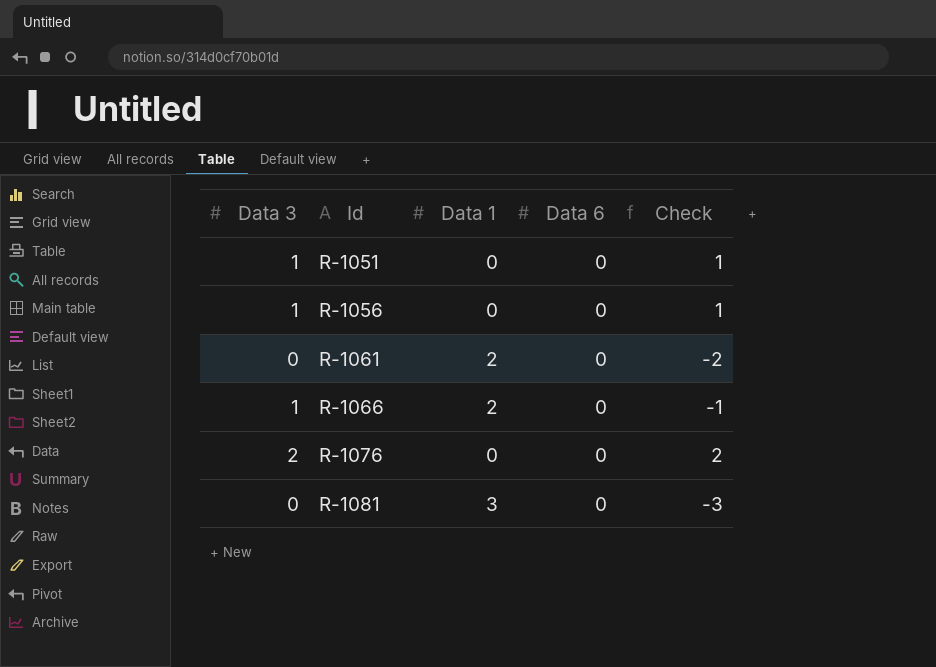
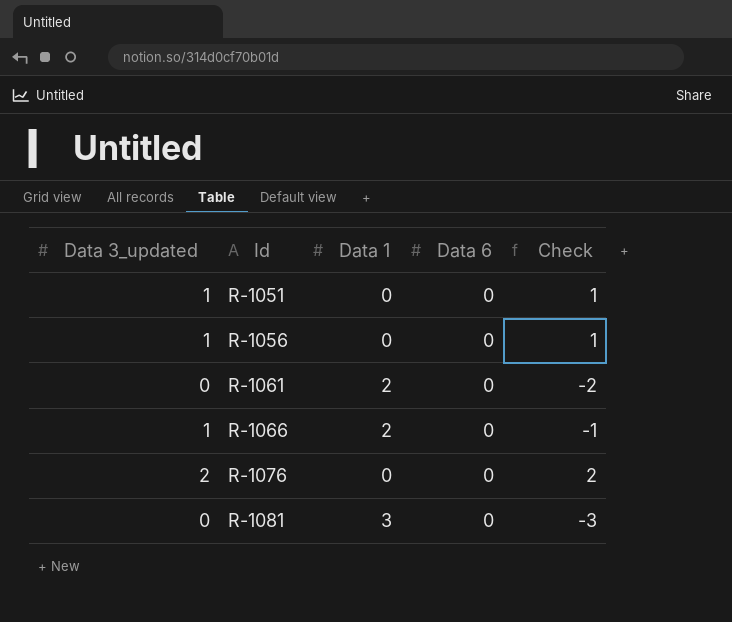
column name: Data 3 -> Data 3_updated

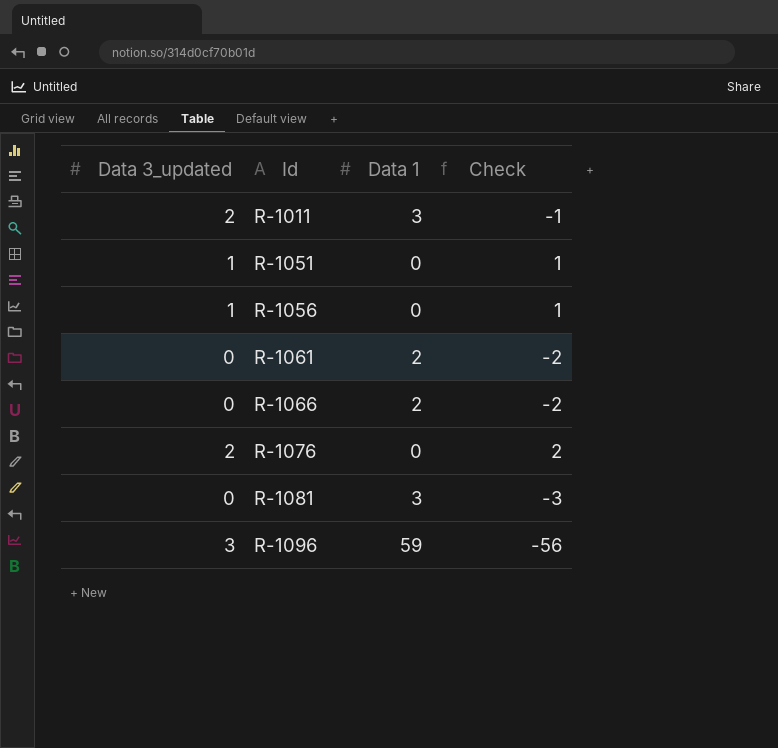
column Data 6 | position: 4 -> none
row R-1011: none -> 2 | 3 | -1
R-1066 | Data 3_updated: 1 -> 0
R-1066 | Check: -1 -> -2
row R-1096: none -> 3 | 59 | -56

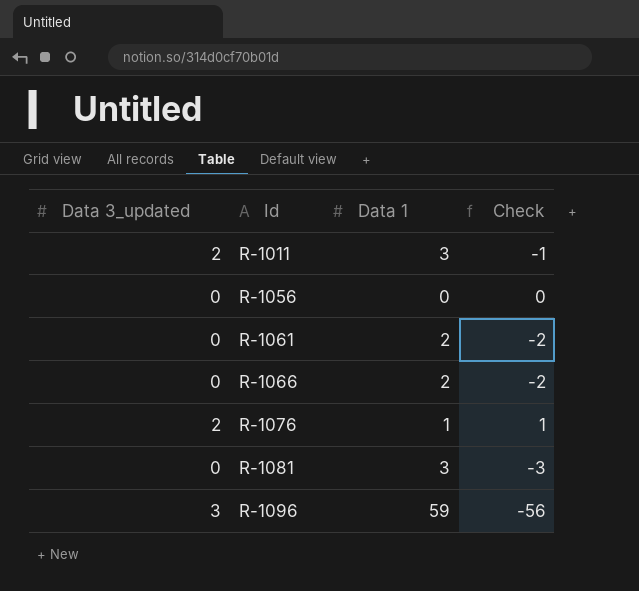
row R-1051: 1 | 0 | 1 -> none
R-1056 | Data 3_updated: 1 -> 0
R-1056 | Check: 1 -> 0
R-1076 | Data 1: 0 -> 1
R-1076 | Check: 2 -> 1

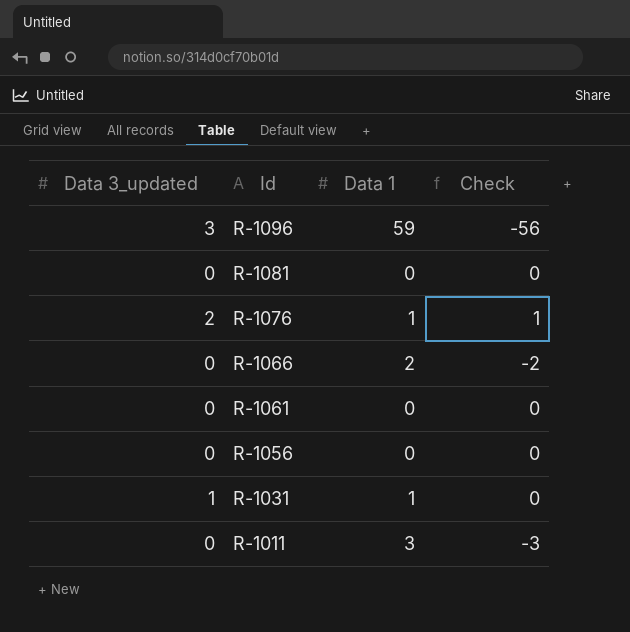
row order: Id ascending -> Id descending
R-1081 | Data 1: 3 -> 0
R-1081 | Check: -3 -> 0
R-1061 | Data 1: 2 -> 0
R-1061 | Check: -2 -> 0
row R-1031: none -> 1 | 1 | 0
R-1011 | Data 3_updated: 2 -> 0
R-1011 | Check: -1 -> -3

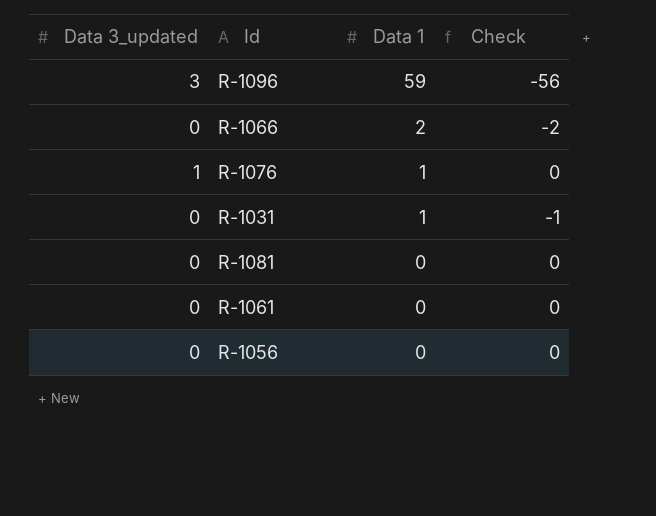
row order: Id descending -> Data 1 descending
row R-1011: 0 | 3 | -3 -> none
R-1076 | Data 3_updated: 2 -> 1
R-1076 | Check: 1 -> 0
R-1031 | Data 3_updated: 1 -> 0
R-1031 | Check: 0 -> -1

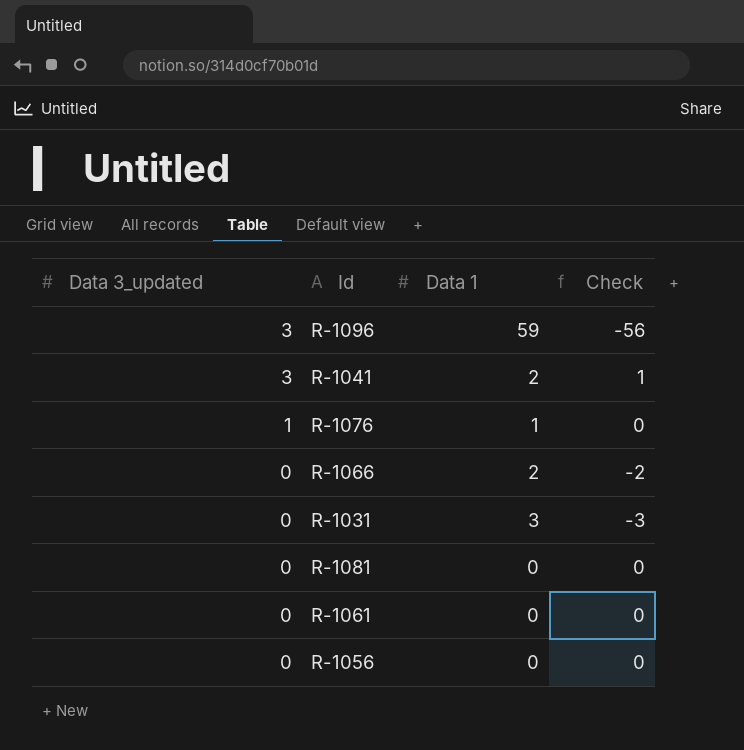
row order: Data 1 descending -> Data 3_updated descending
row R-1041: none -> 3 | 2 | 1
R-1031 | Data 1: 1 -> 3
R-1031 | Check: -1 -> -3

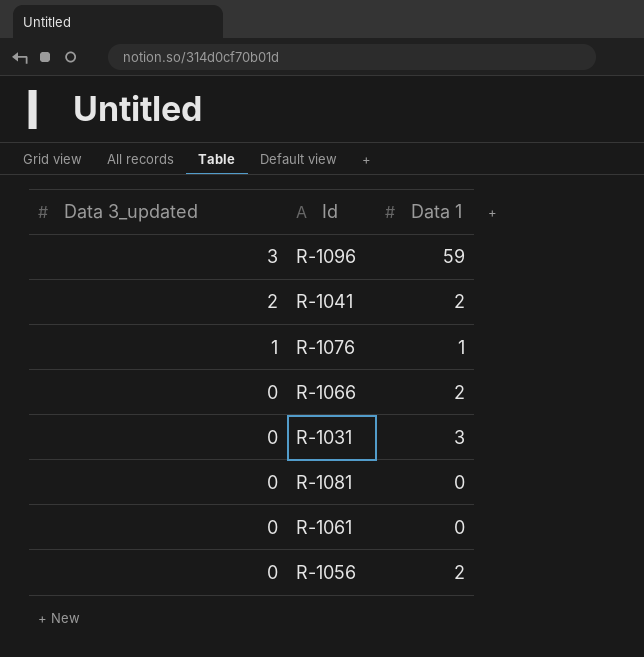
column Check | formula: [Data 3_updated] - [Data 1] -> none
R-1041 | Data 3_updated: 3 -> 2
R-1056 | Data 1: 0 -> 2

